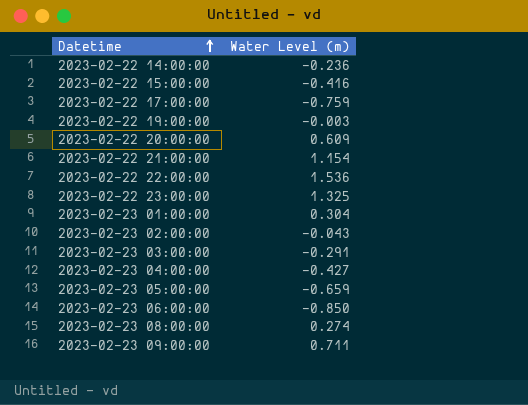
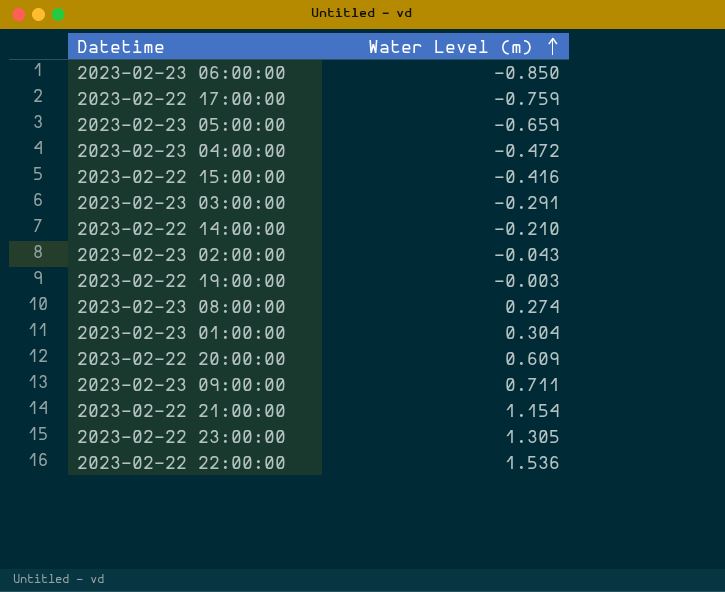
row order: Datetime ascending -> Water Level (m) ascending
2023-02-23 04:00:00 | Water Level (m): -0.427 -> -0.472
2023-02-22 14:00:00 | Water Level (m): -0.236 -> -0.210
2023-02-22 23:00:00 | Water Level (m): 1.325 -> 1.305

